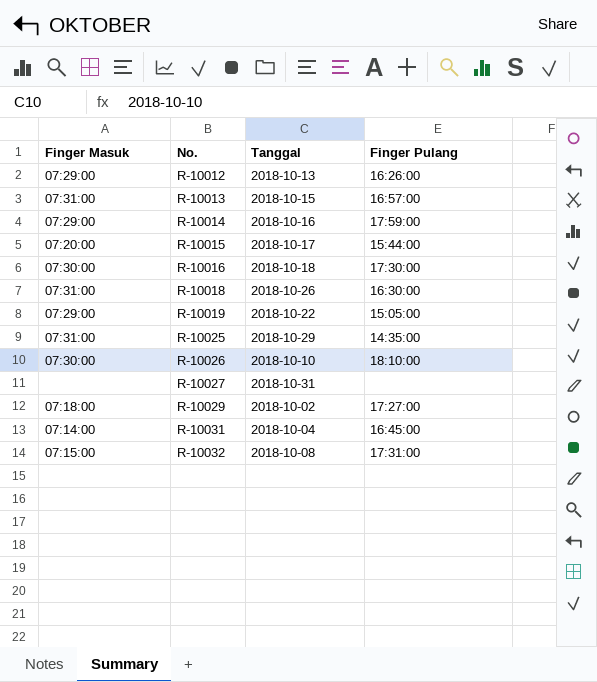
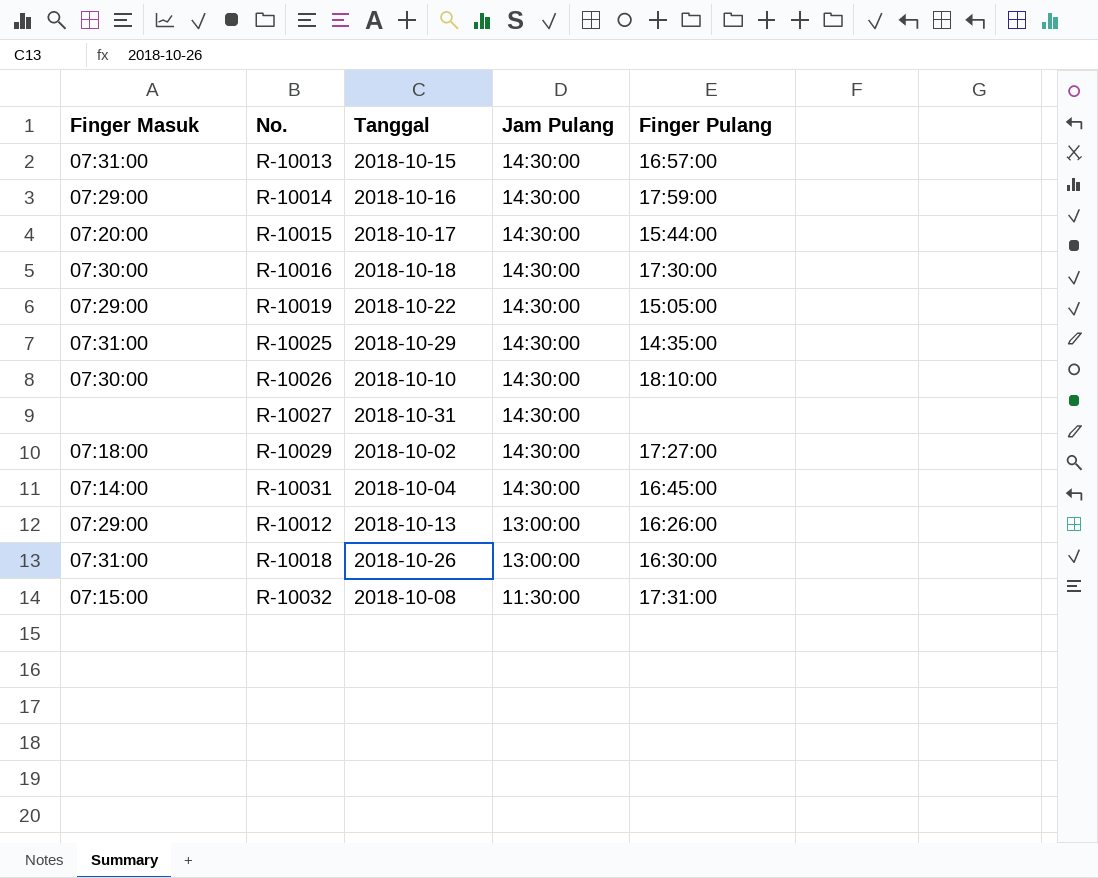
row order: No. ascending -> Jam Pulang descending
column Jam Pulang | position: none -> 4

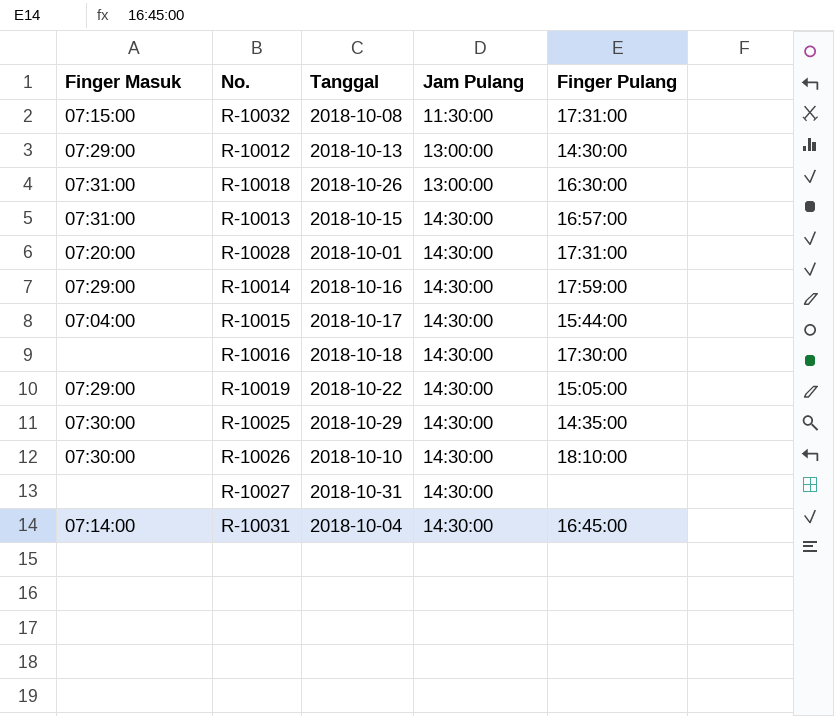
row order: Jam Pulang descending -> Jam Pulang ascending
row R-10029: 07:18:00 | 2018-10-02 | 14:30:00 | 17:27:00 -> none
R-10012 | Finger Pulang: 16:26:00 -> 14:30:00
row R-10028: none -> 07:20:00 | 2018-10-01 | 14:30:00 | 17:31:00
R-10015 | Finger Masuk: 07:20:00 -> 07:04:00
R-10016 | Finger Masuk: 07:30:00 -> none
R-10025 | Finger Masuk: 07:31:00 -> 07:30:00

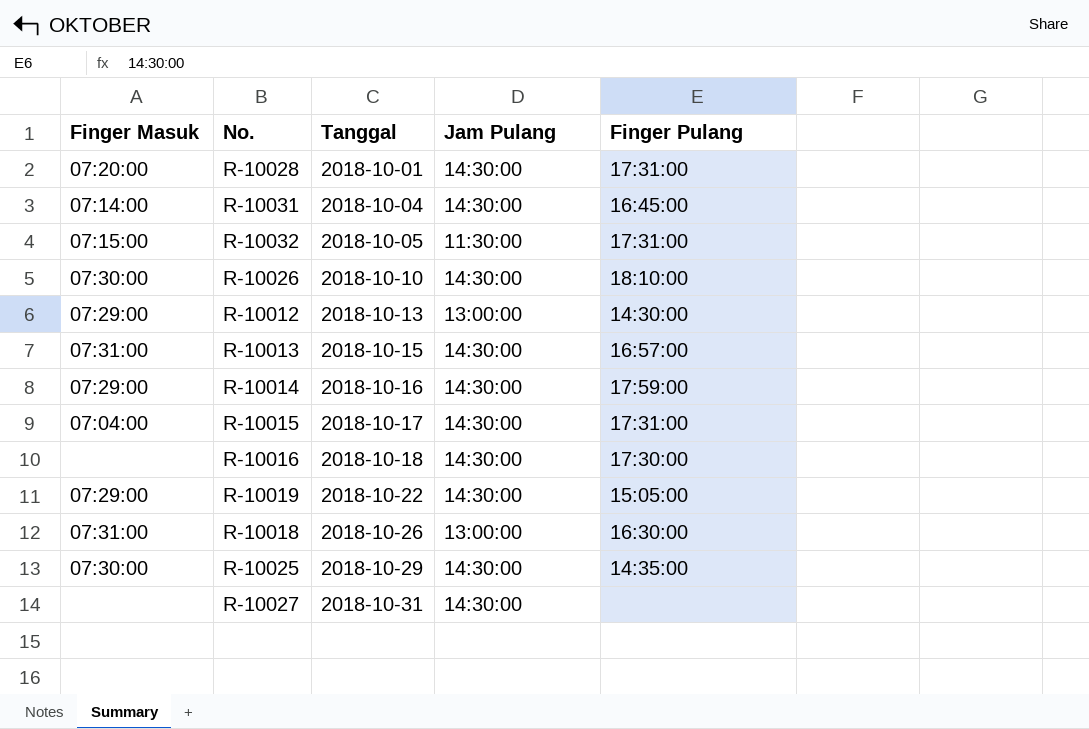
row order: Jam Pulang ascending -> Tanggal ascending
R-10032 | Tanggal: 2018-10-08 -> 2018-10-05
R-10015 | Finger Pulang: 15:44:00 -> 17:31:00

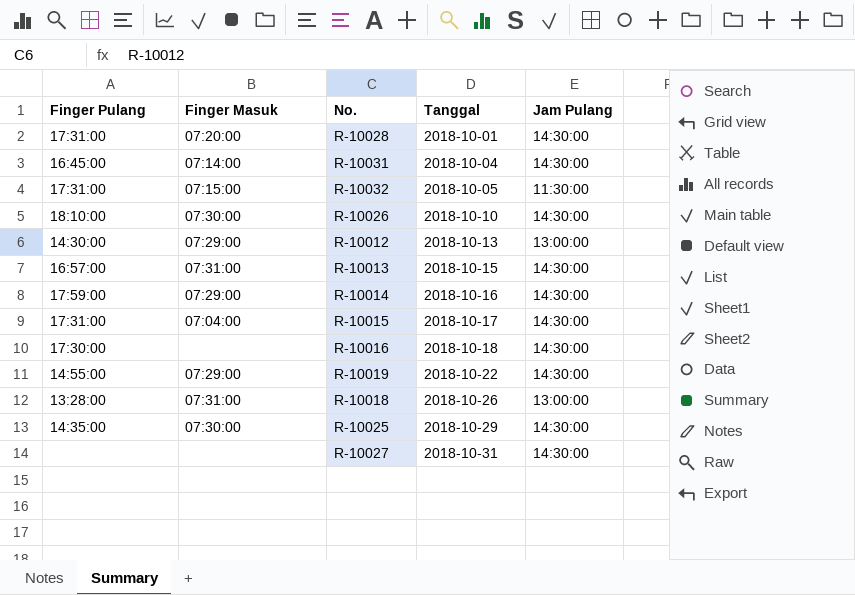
column Finger Pulang | position: 5 -> 1
R-10019 | Finger Pulang: 15:05:00 -> 14:55:00
R-10018 | Finger Pulang: 16:30:00 -> 13:28:00

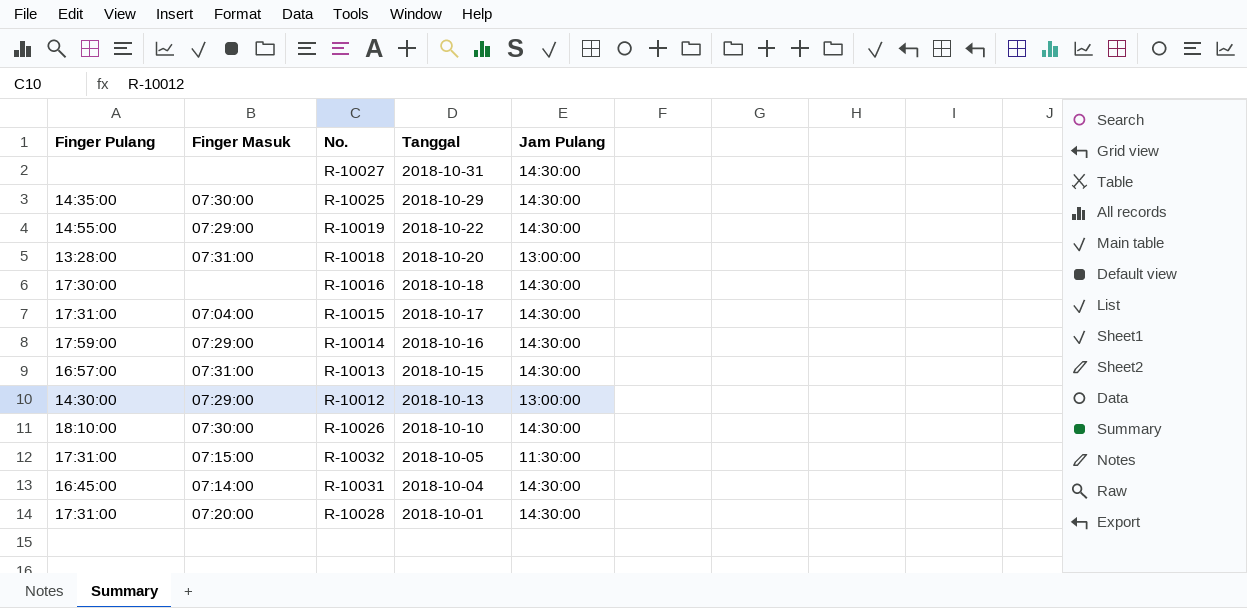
row order: Tanggal ascending -> Tanggal descending
R-10018 | Tanggal: 2018-10-26 -> 2018-10-20

